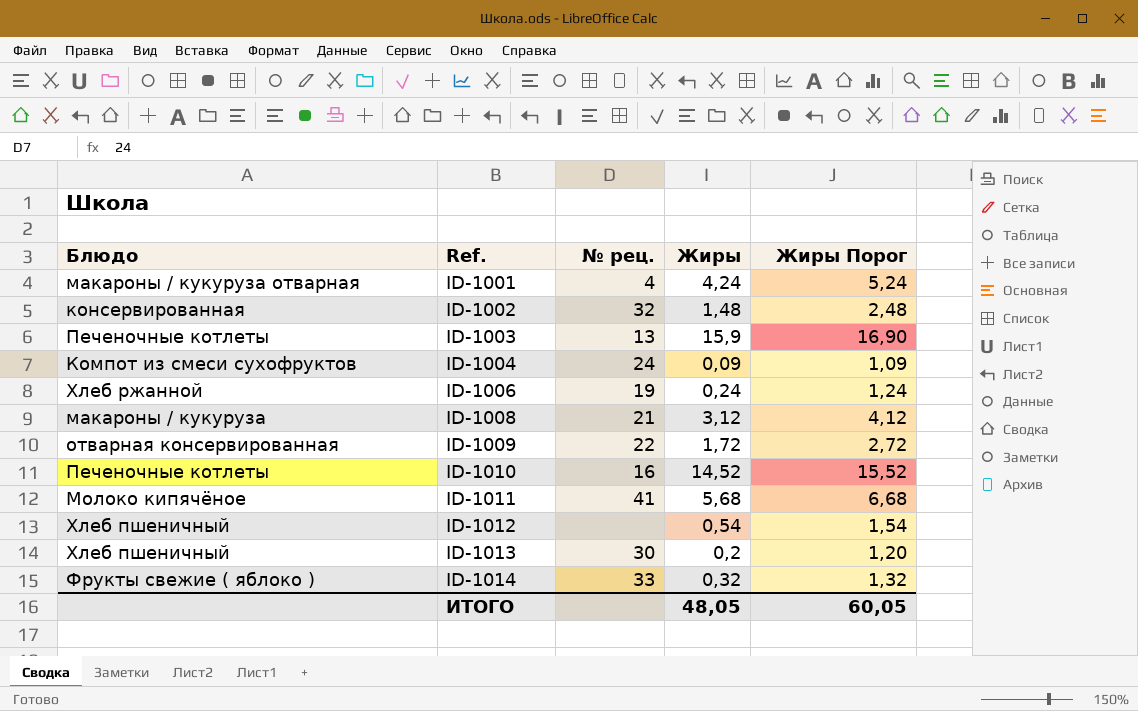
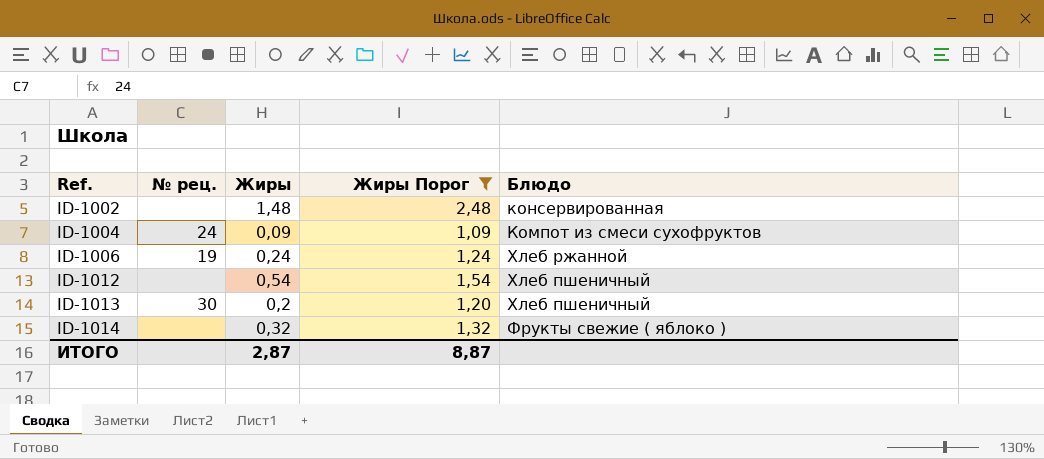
filter: none -> Жиры Порог <= 2,48
column Блюдо | position: 1 -> 5
ID-1002 | № рец.: 32 -> none
ID-1014 | № рец.: 33 -> none
ИТОГО | Жиры: 48,05 -> 2,87
ИТОГО | Жиры Порог: 60,05 -> 8,87

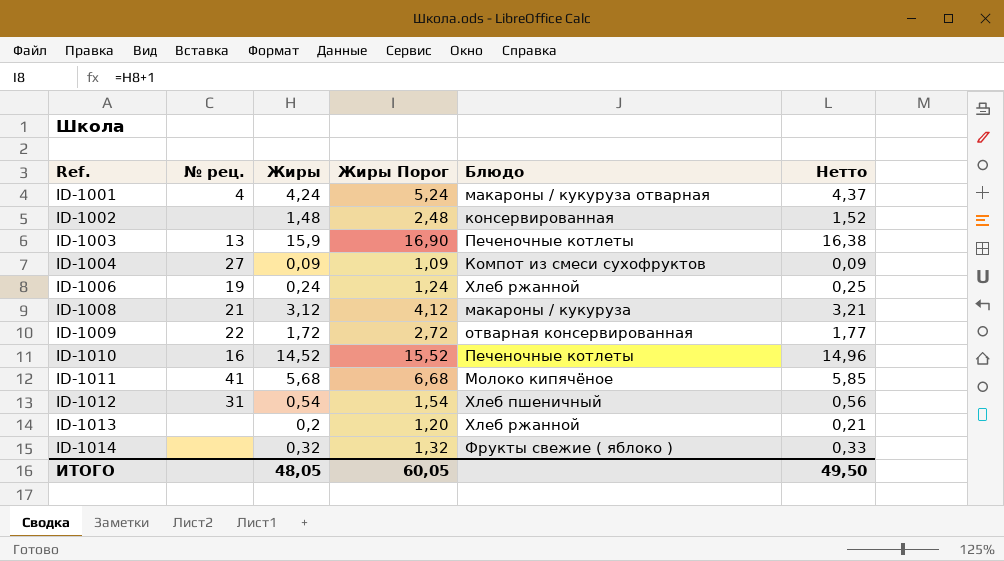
filter: Жиры Порог <= 2,48 -> none
column Нетто | formula: none -> [Жиры] * 1,03
ID-1004 | № рец.: 24 -> 27
ID-1012 | № рец.: none -> 31
ID-1013 | № рец.: 30 -> none
ID-1013 | Блюдо: Хлеб пшеничный -> Хлеб ржанной
ИТОГО | Жиры: 2,87 -> 48,05
ИТОГО | Жиры Порог: 8,87 -> 60,05

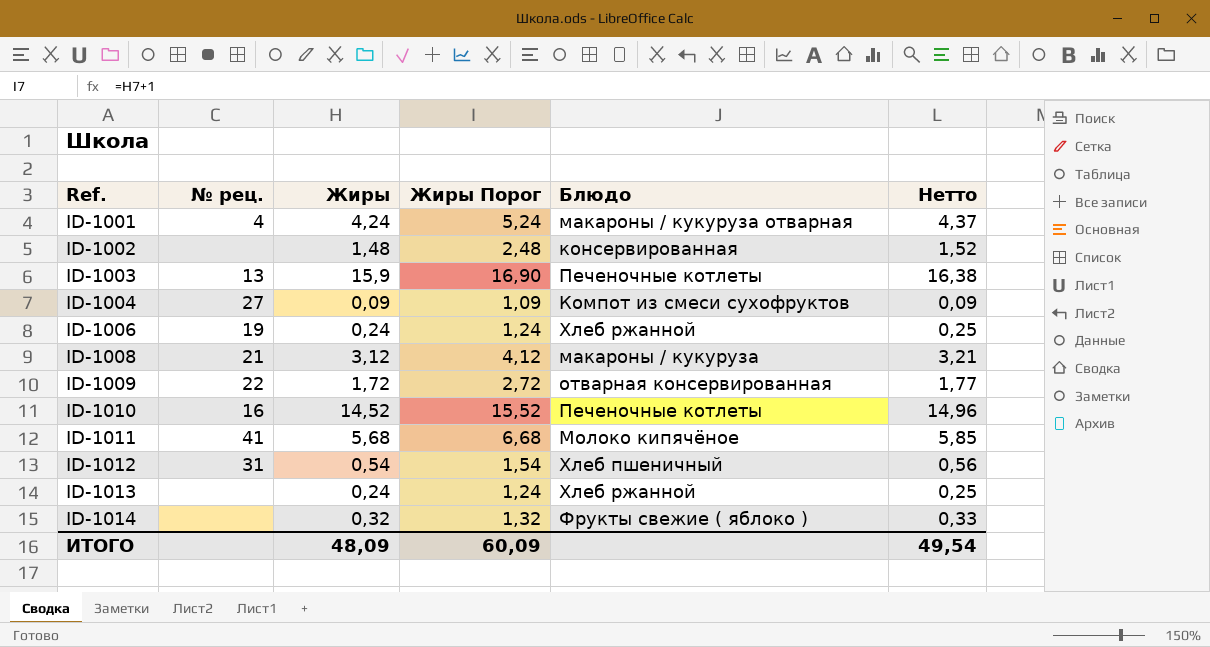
ID-1013 | Жиры: 0,2 -> 0,24
ID-1013 | Жиры Порог: 1,20 -> 1,24
ID-1013 | Нетто: 0,21 -> 0,25
ИТОГО | Жиры: 48,05 -> 48,09
ИТОГО | Жиры Порог: 60,05 -> 60,09
ИТОГО | Нетто: 49,50 -> 49,54

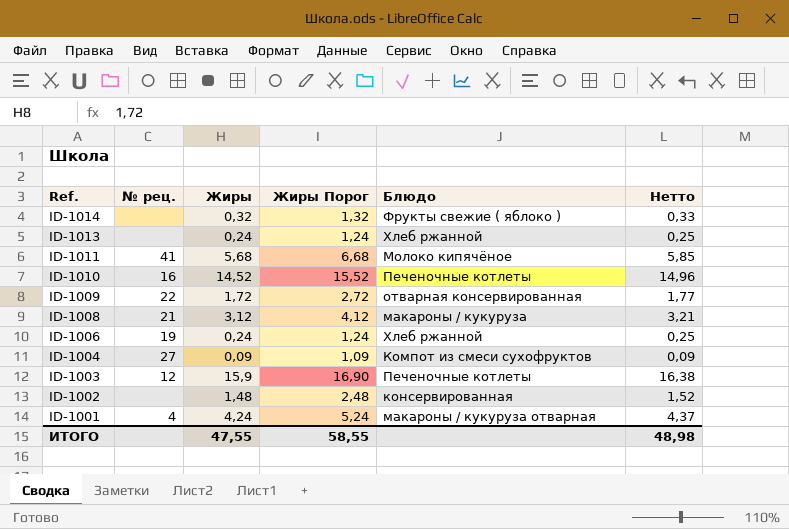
row order: Ref. ascending -> Ref. descending
row ID-1012: 31 | 0,54 | 1,54 | Хлеб пшеничный | 0,56 -> none
ID-1003 | № рец.: 13 -> 12
ИТОГО | Жиры: 48,09 -> 47,55
ИТОГО | Жиры Порог: 60,09 -> 58,55
ИТОГО | Нетто: 49,54 -> 48,98

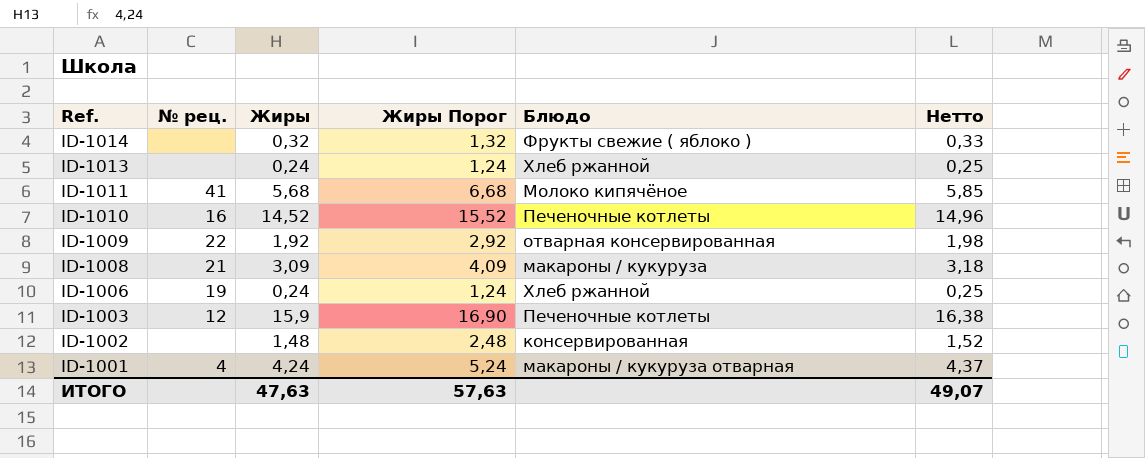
row ID-1004: 27 | 0,09 | 1,09 | Компот из смеси сухофруктов | 0,09 -> none
ID-1009 | Жиры: 1,72 -> 1,92
ID-1009 | Жиры Порог: 2,72 -> 2,92
ID-1009 | Нетто: 1,77 -> 1,98
ID-1008 | Жиры: 3,12 -> 3,09
ID-1008 | Жиры Порог: 4,12 -> 4,09
ID-1008 | Нетто: 3,21 -> 3,18
ИТОГО | Жиры: 47,55 -> 47,63
ИТОГО | Жиры Порог: 58,55 -> 57,63
ИТОГО | Нетто: 48,98 -> 49,07

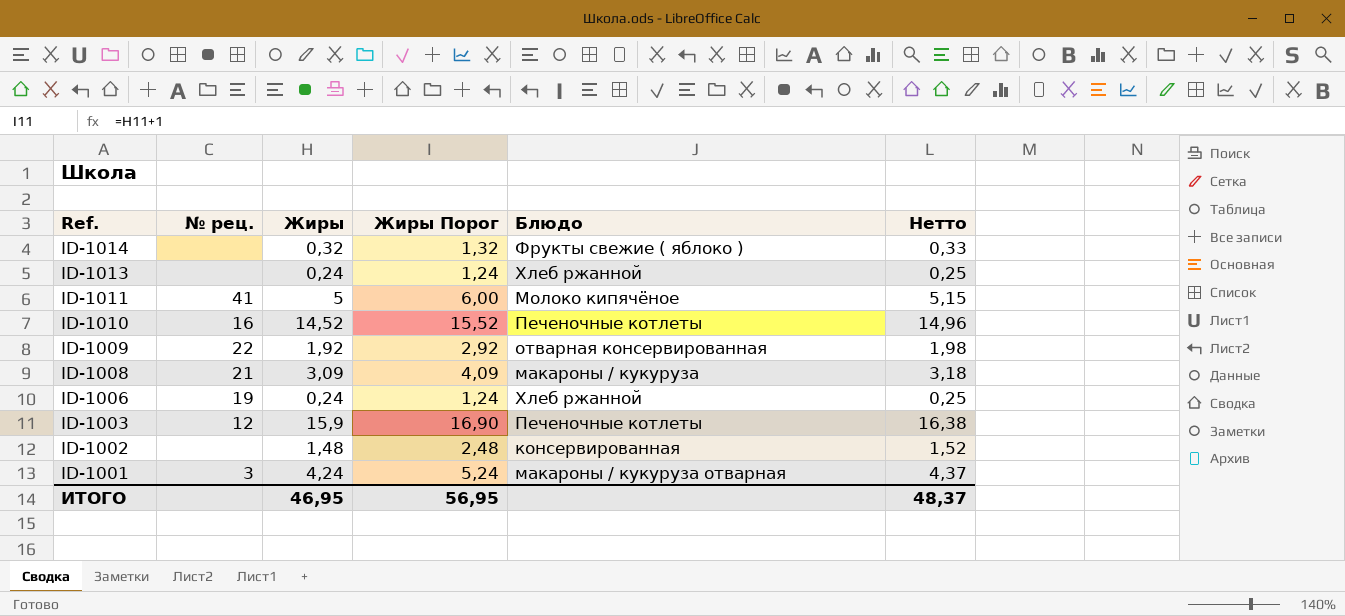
ID-1011 | Жиры: 5,68 -> 5
ID-1011 | Жиры Порог: 6,68 -> 6,00
ID-1011 | Нетто: 5,85 -> 5,15
ID-1001 | № рец.: 4 -> 3
ИТОГО | Жиры: 47,63 -> 46,95
ИТОГО | Жиры Порог: 57,63 -> 56,95
ИТОГО | Нетто: 49,07 -> 48,37

